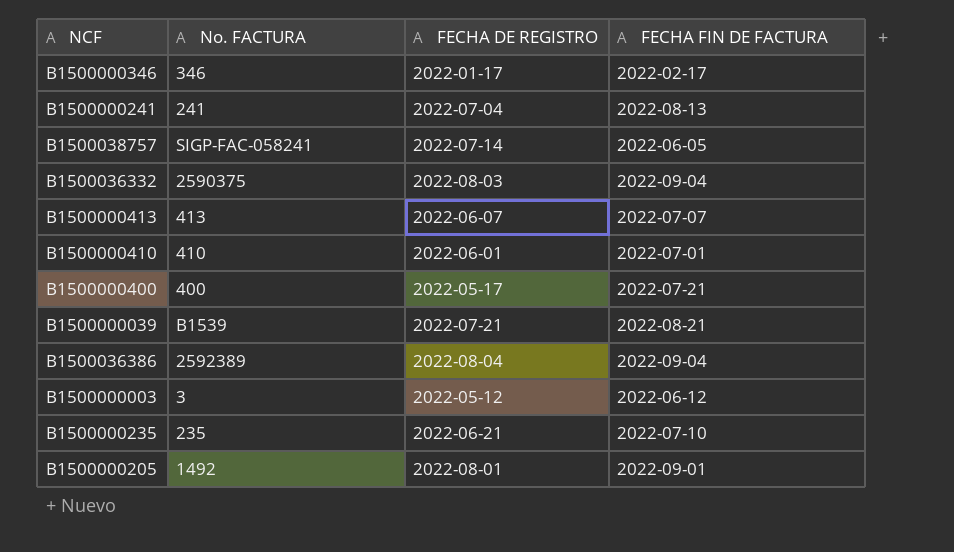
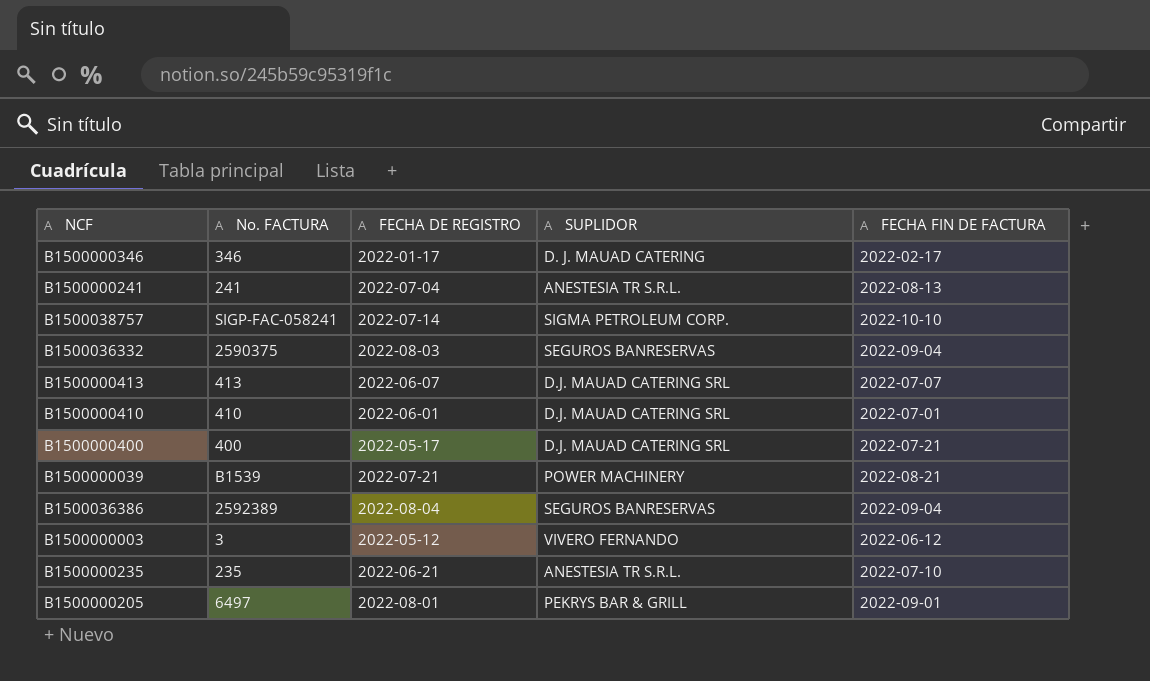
column SUPLIDOR | position: none -> 4
B1500038757 | FECHA FIN DE FACTURA: 2022-06-05 -> 2022-10-10
B1500000205 | No. FACTURA: 1492 -> 6497

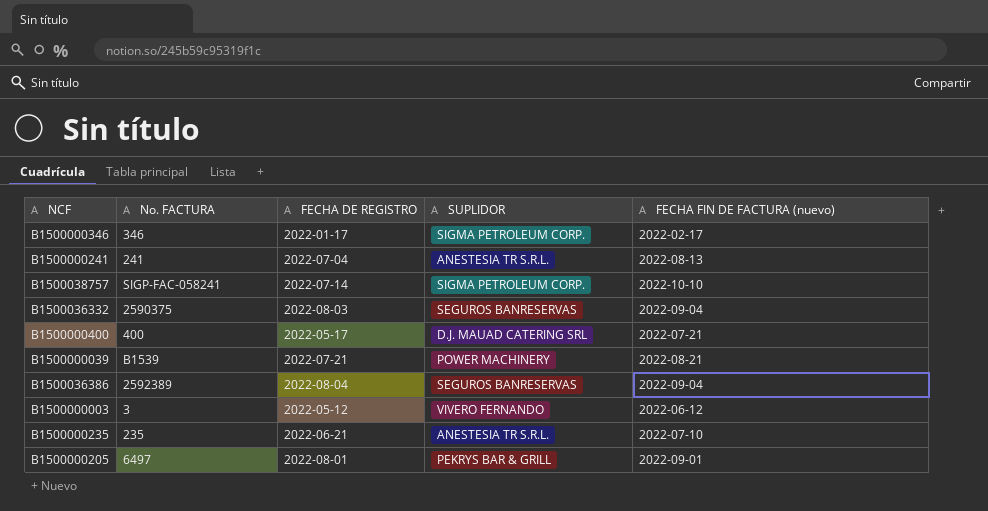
column name: FECHA FIN DE FACTURA -> FECHA FIN DE FACTURA (nuevo)
row B1500000413: 413 | 2022-06-07 | D.J. MAUAD CATERING SRL | 2022-07-07 -> none
row B1500000410: 410 | 2022-06-01 | D.J. MAUAD CATERING SRL | 2022-07-01 -> none
B1500000346 | SUPLIDOR: D. J. MAUAD CATERING -> SIGMA PETROLEUM CORP.

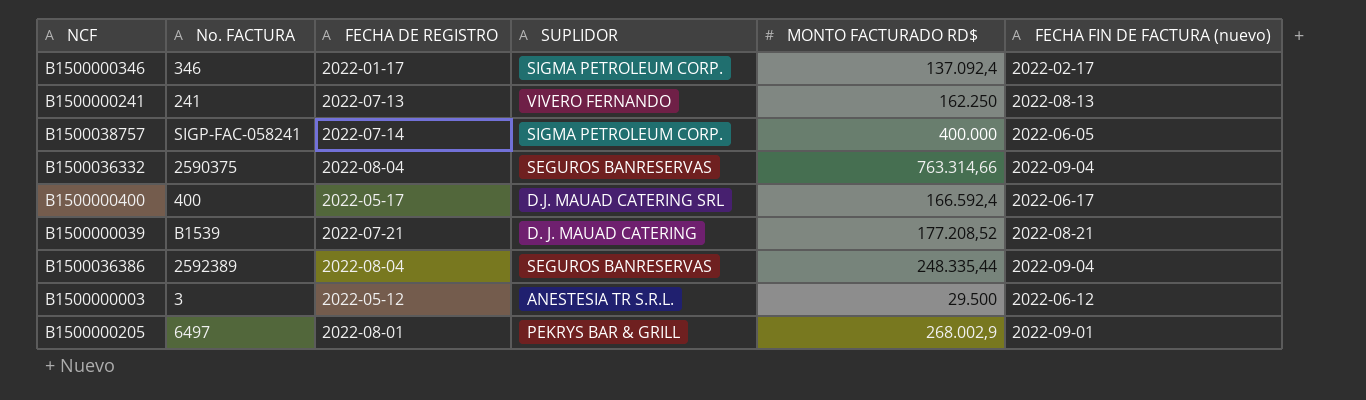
column MONTO FACTURADO RD$ | position: none -> 5
row B1500000235: 235 | 2022-06-21 | ANESTESIA TR S.R.L. | 2022-07-10 -> none
B1500000241 | FECHA DE REGISTRO: 2022-07-04 -> 2022-07-13
B1500000241 | SUPLIDOR: ANESTESIA TR S.R.L. -> VIVERO FERNANDO
B1500038757 | FECHA FIN DE FACTURA (nuevo): 2022-10-10 -> 2022-06-05
B1500036332 | FECHA DE REGISTRO: 2022-08-03 -> 2022-08-04
B1500000400 | FECHA FIN DE FACTURA (nuevo): 2022-07-21 -> 2022-06-17
B1500000039 | SUPLIDOR: POWER MACHINERY -> D. J. MAUAD CATERING
B1500000003 | SUPLIDOR: VIVERO FERNANDO -> ANESTESIA TR S.R.L.

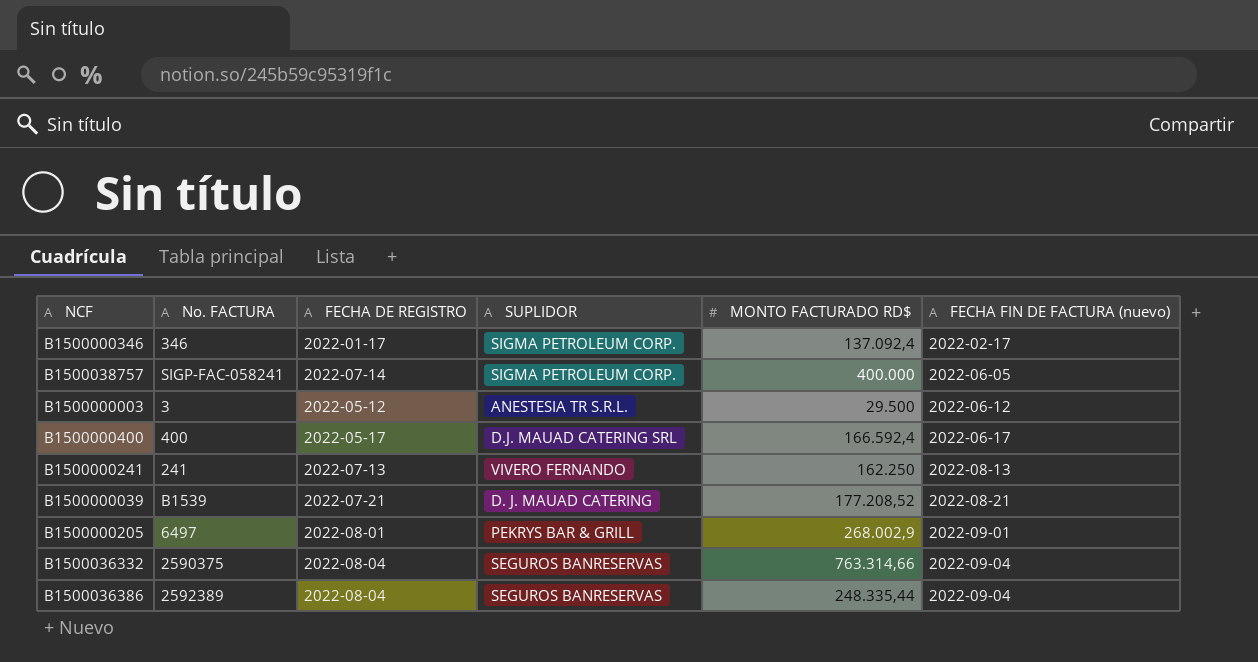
row order: none -> FECHA FIN DE FACTURA (nuevo) ascending

